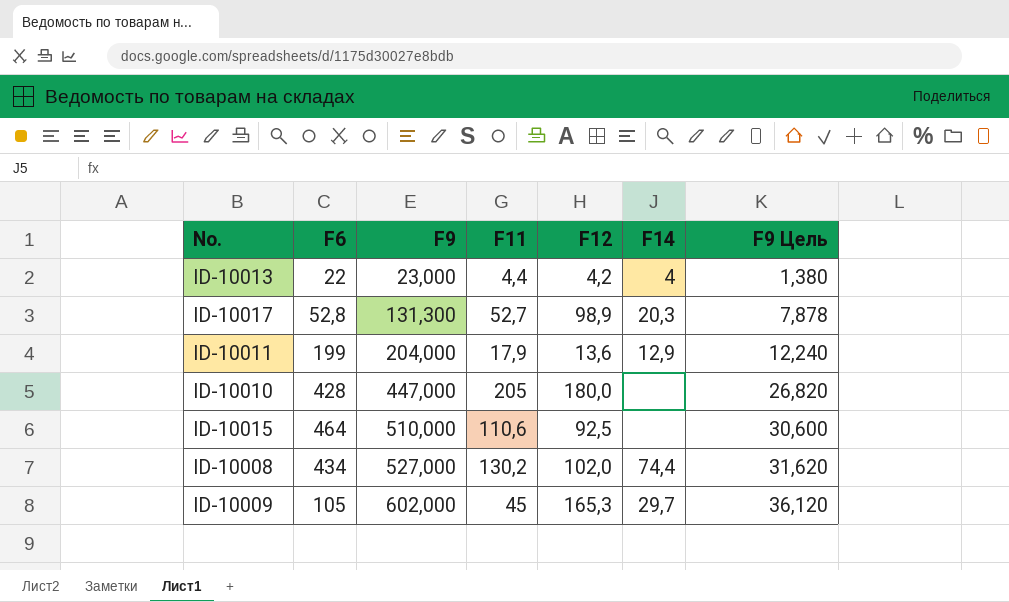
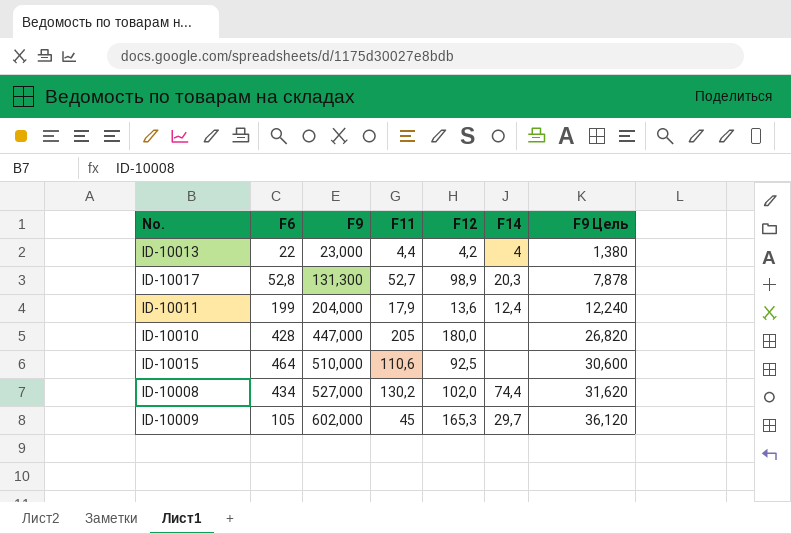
ID-10011 | F14: 12,9 -> 12,4

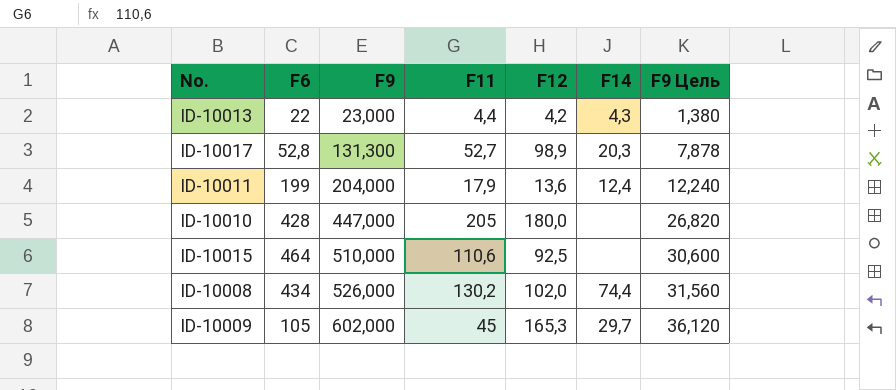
ID-10013 | F14: 4 -> 4,3
ID-10008 | F9: 527,000 -> 526,000
ID-10008 | F9 Цель: 31,620 -> 31,560

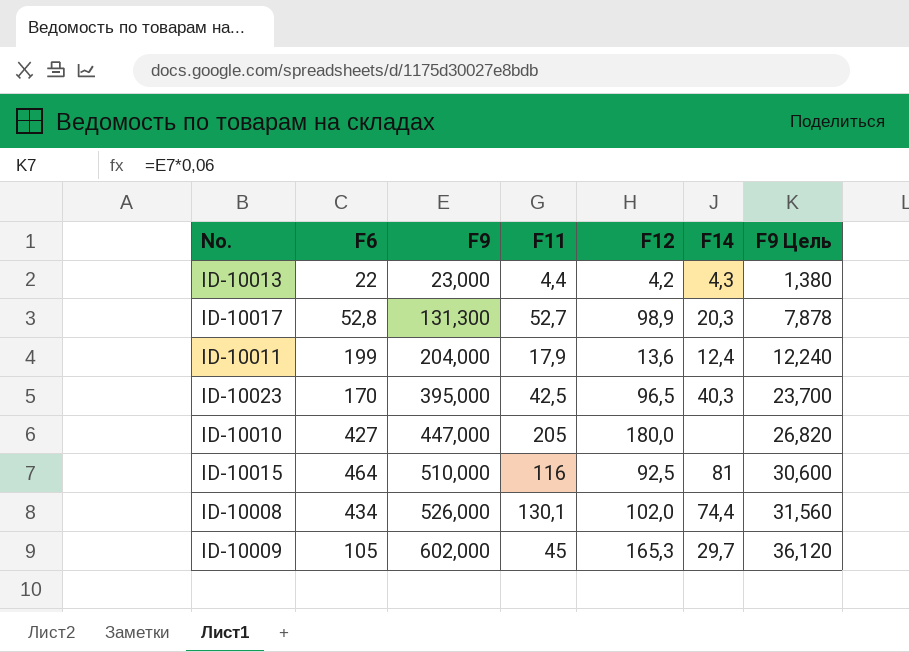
row ID-10023: none -> 170 | 395,000 | 42,5 | 96,5 | 40,3 | 23,700
ID-10010 | F6: 428 -> 427
ID-10015 | F11: 110,6 -> 116
ID-10015 | F14: none -> 81
ID-10008 | F11: 130,2 -> 130,1

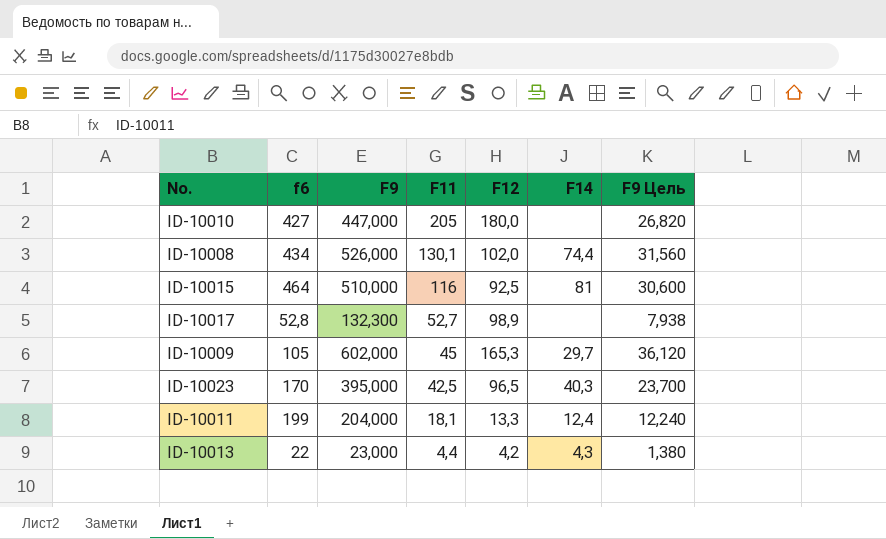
row order: F9 ascending -> F11 descending
column name: F6 -> f6
ID-10017 | F9: 131,300 -> 132,300
ID-10017 | F14: 20,3 -> none
ID-10017 | F9 Цель: 7,878 -> 7,938
ID-10011 | F11: 17,9 -> 18,1
ID-10011 | F12: 13,6 -> 13,3

